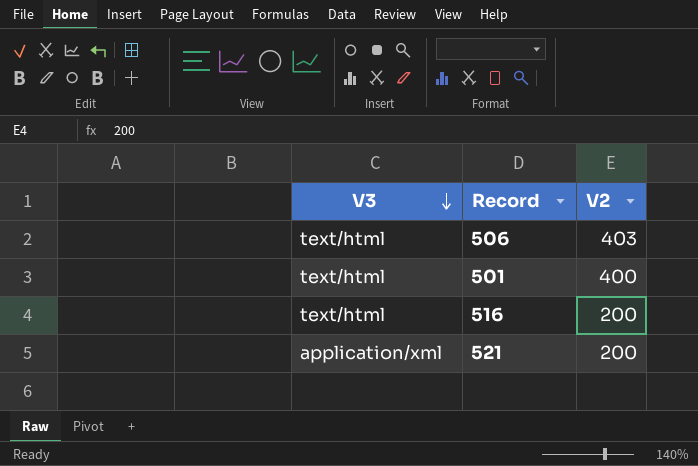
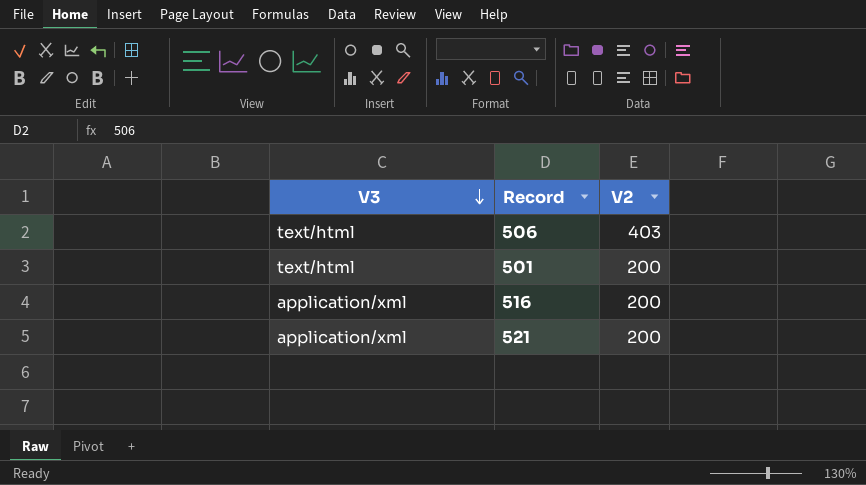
501 | V2: 400 -> 200
516 | V3: text/html -> application/xml

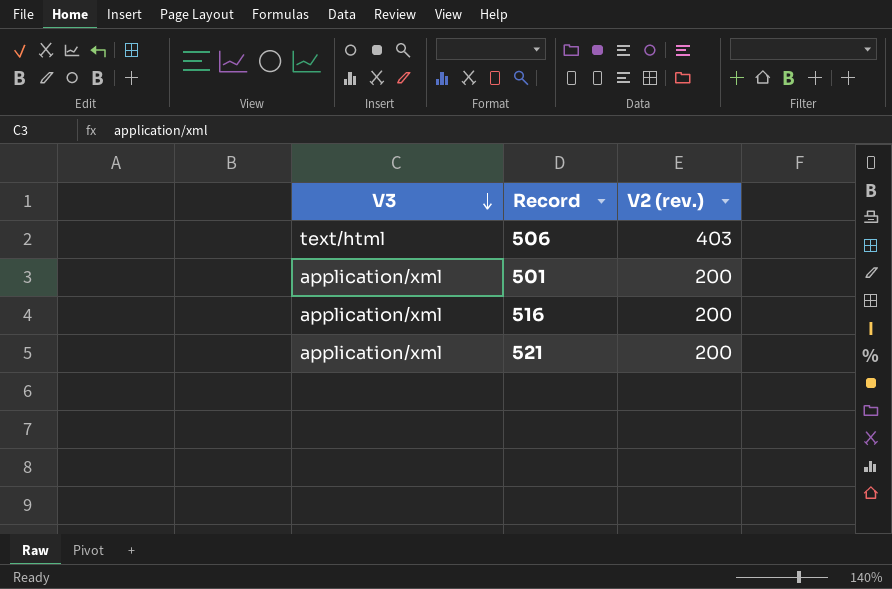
column name: V2 -> V2 (rev.)
501 | V3: text/html -> application/xml

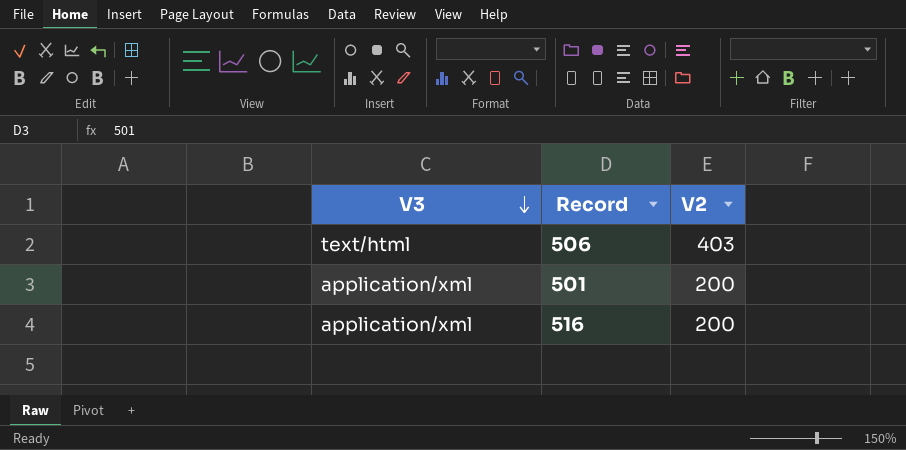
column name: V2 (rev.) -> V2
row 521: application/xml | 200 -> none

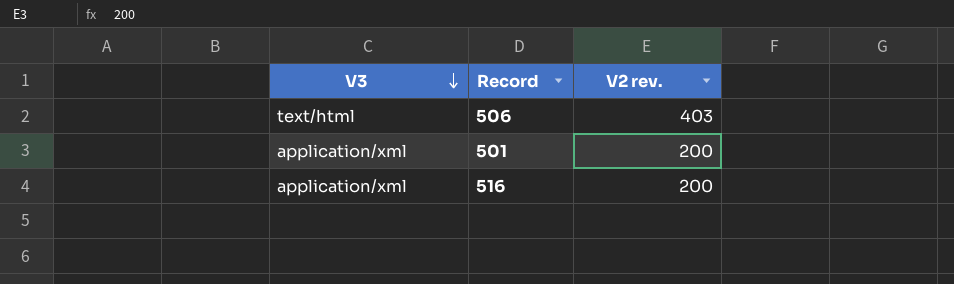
column name: V2 -> V2 rev.

